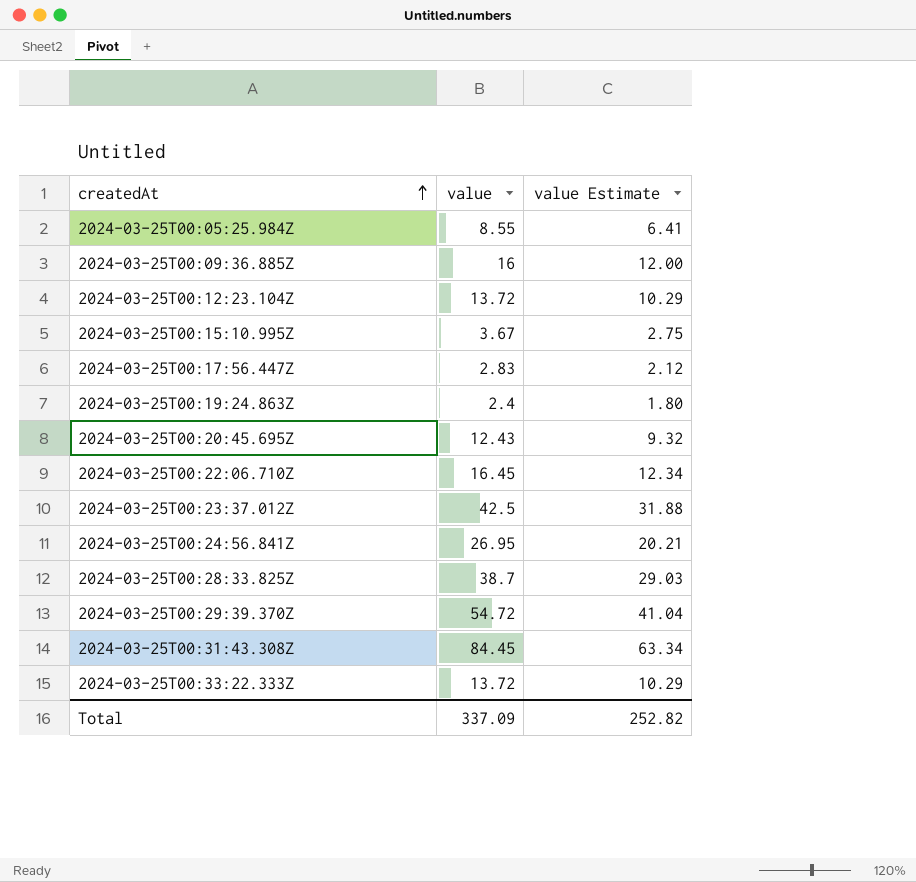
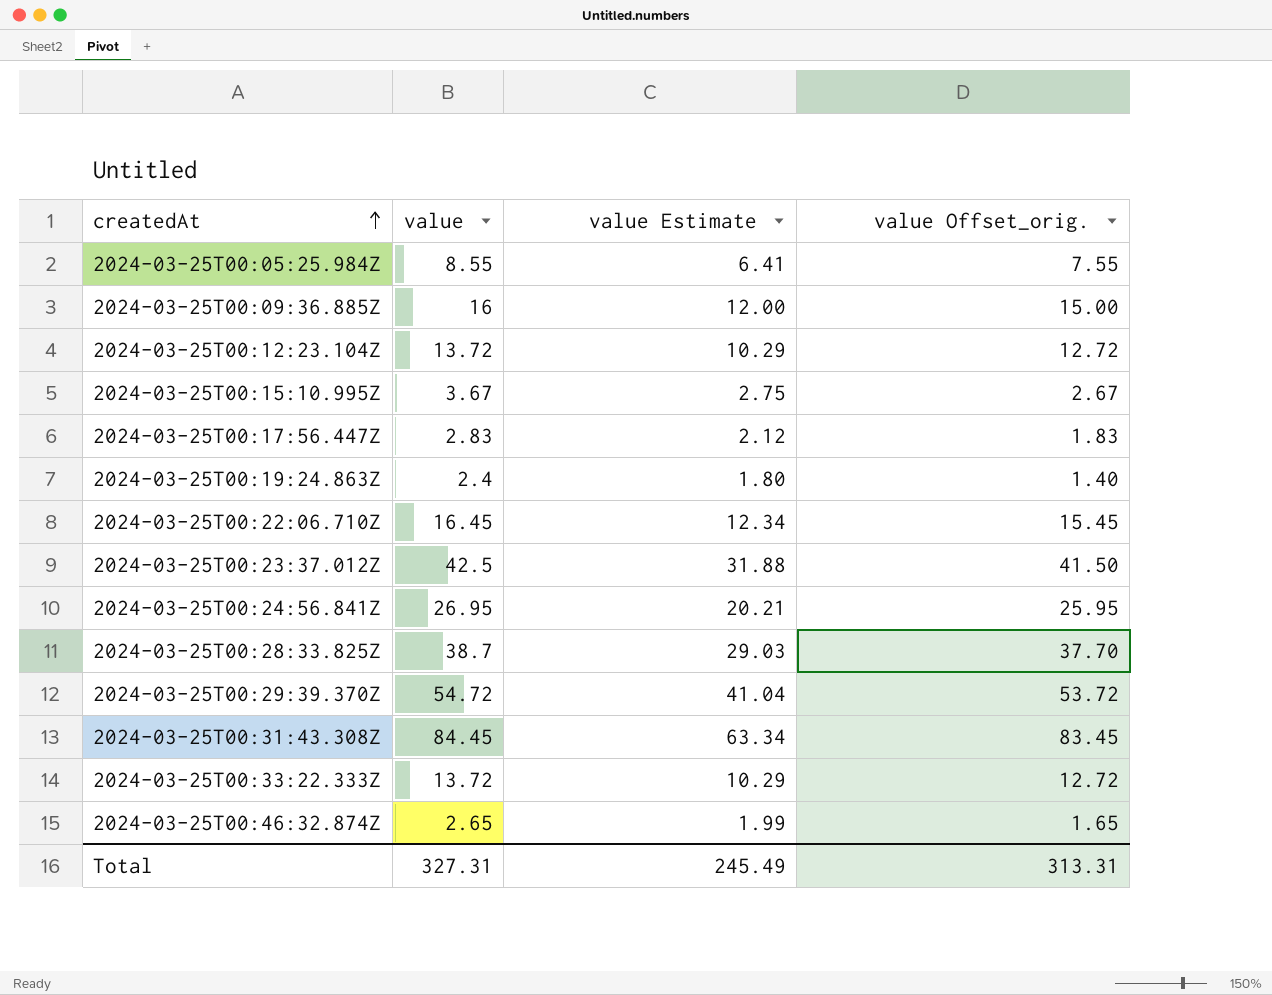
column value Offset_orig. | formula: none -> [value] - 1
row 2024-03-25T00:20:45.695Z: 12.43 | 9.32 -> none
row 2024-03-25T00:46:32.874Z: none -> 2.65 | 1.99 | 1.65
Total | value: 337.09 -> 327.31
Total | value Estimate: 252.82 -> 245.49

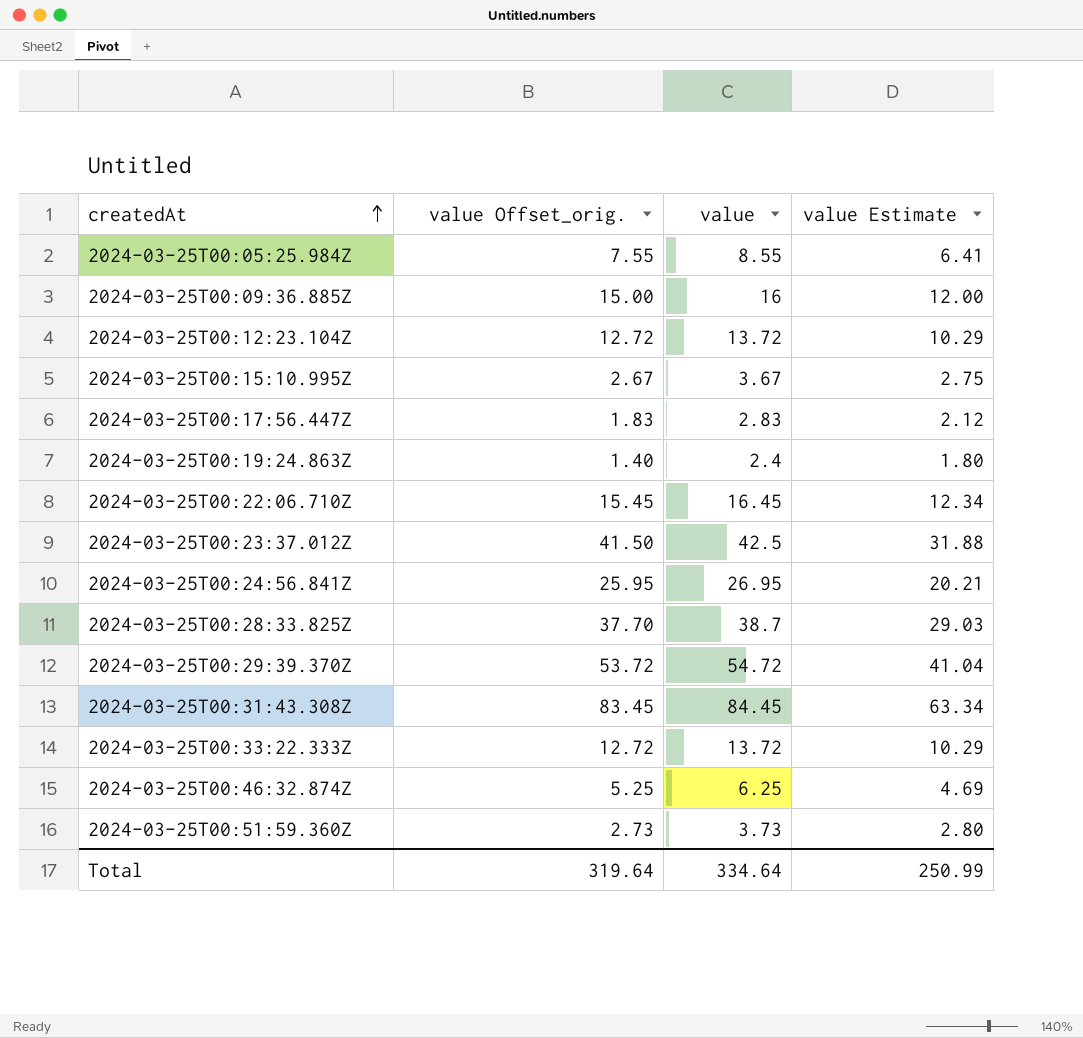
column value Offset_orig. | position: 4 -> 2
2024-03-25T00:46:32.874Z | value Offset_orig.: 1.65 -> 5.25
2024-03-25T00:46:32.874Z | value: 2.65 -> 6.25
2024-03-25T00:46:32.874Z | value Estimate: 1.99 -> 4.69
row 2024-03-25T00:51:59.360Z: none -> 2.73 | 3.73 | 2.80
Total | value Offset_orig.: 313.31 -> 319.64
Total | value: 327.31 -> 334.64
Total | value Estimate: 245.49 -> 250.99

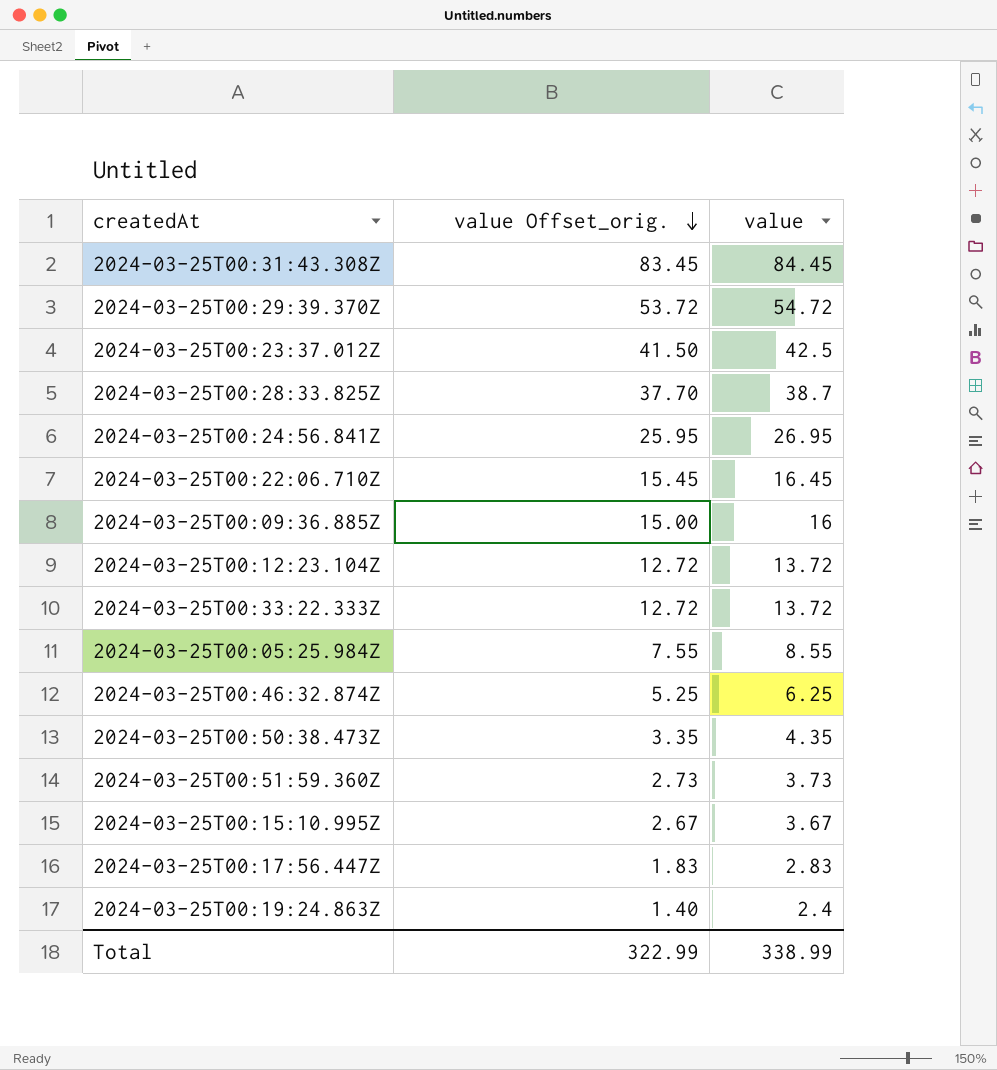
row order: createdAt ascending -> value Offset_orig. descending
column value Estimate | formula: [value] * 0.75 -> none
row 2024-03-25T00:50:38.473Z: none -> 3.35 | 4.35
Total | value Offset_orig.: 319.64 -> 322.99
Total | value: 334.64 -> 338.99

